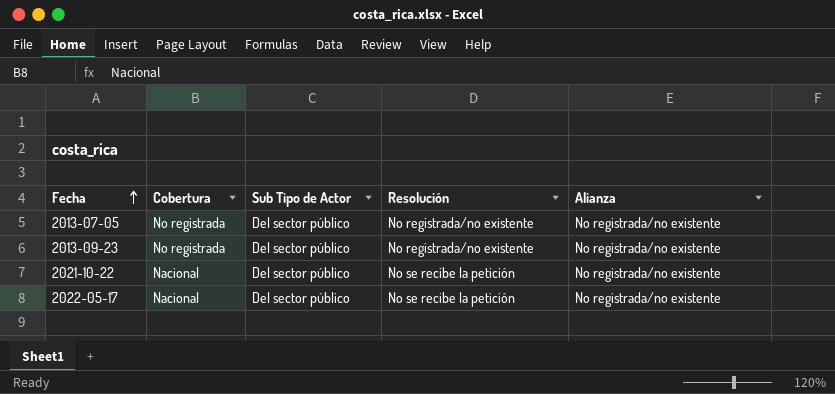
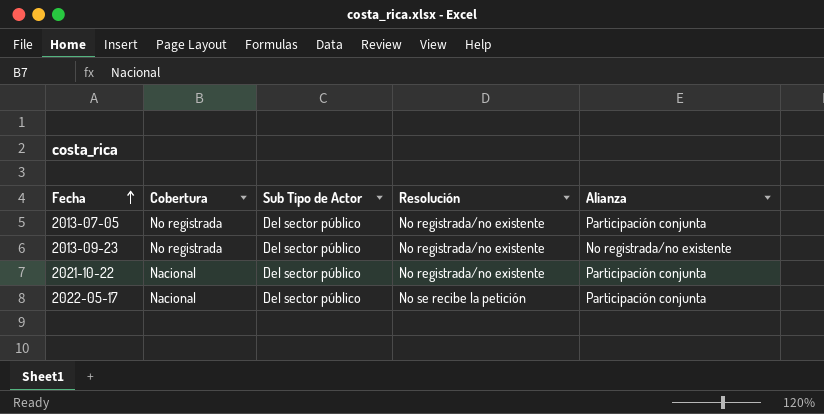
2013-07-05 | Alianza: No registrada/no existente -> Participación conjunta
2021-10-22 | Resolución: No se recibe la petición -> No registrada/no existente
2021-10-22 | Alianza: No registrada/no existente -> Participación conjunta
2022-05-17 | Alianza: No registrada/no existente -> Participación conjunta

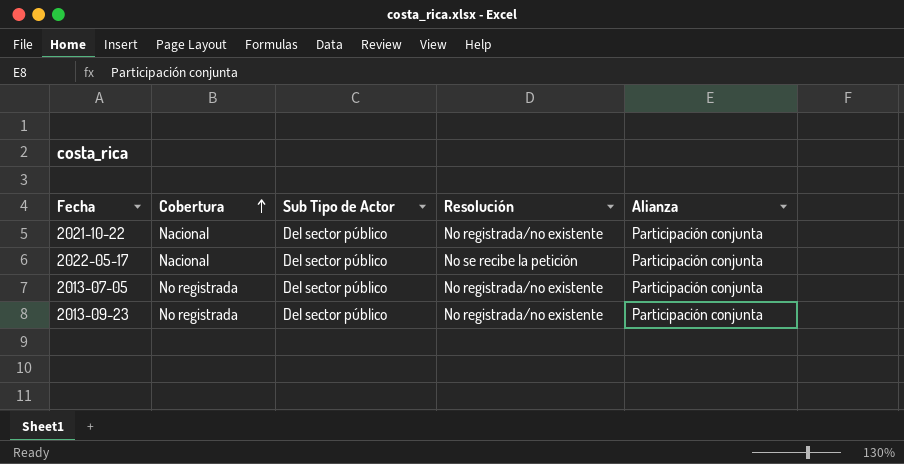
row order: Fecha ascending -> Cobertura ascending
2013-09-23 | Alianza: No registrada/no existente -> Participación conjunta

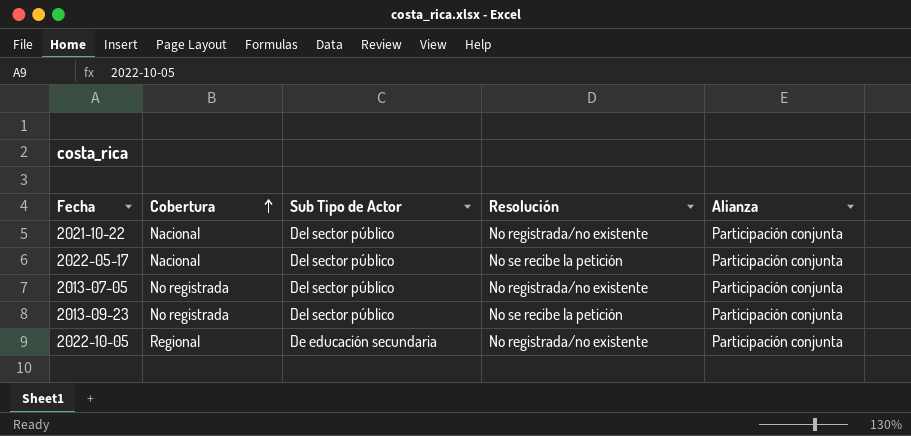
2013-09-23 | Resolución: No registrada/no existente -> No se recibe la petición
row 2022-10-05: none -> Regional | De educación secundaria | No registrada/no existente | Participación conjunta

